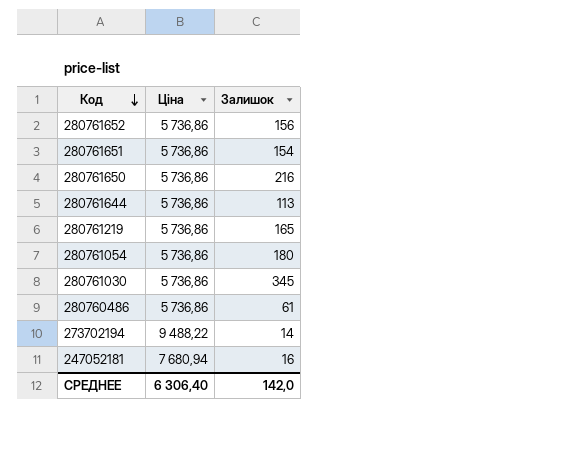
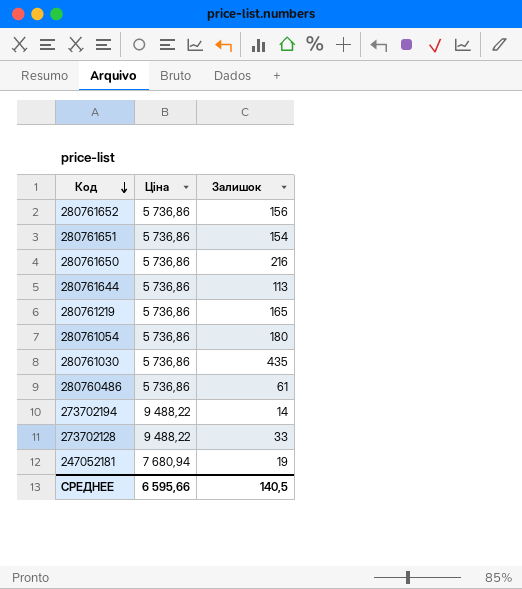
280761030 | Залишок: 345 -> 435
row 273702128: none -> 9 488,22 | 33
247052181 | Залишок: 16 -> 19
СРЕДНЕЕ | Ціна: 6 306,40 -> 6 595,66
СРЕДНЕЕ | Залишок: 142,0 -> 140,5

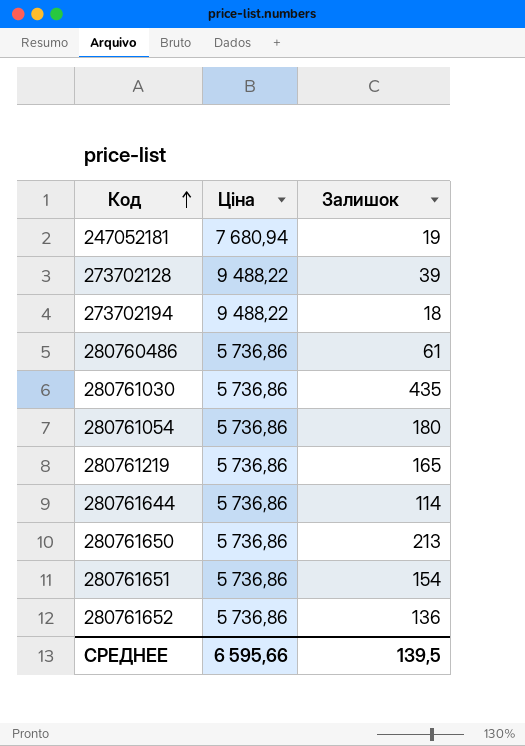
row order: Код descending -> Код ascending
273702128 | Залишок: 33 -> 39
273702194 | Залишок: 14 -> 18
280761644 | Залишок: 113 -> 114
280761650 | Залишок: 216 -> 213
280761652 | Залишок: 156 -> 136
СРЕДНЕЕ | Залишок: 140,5 -> 139,5

